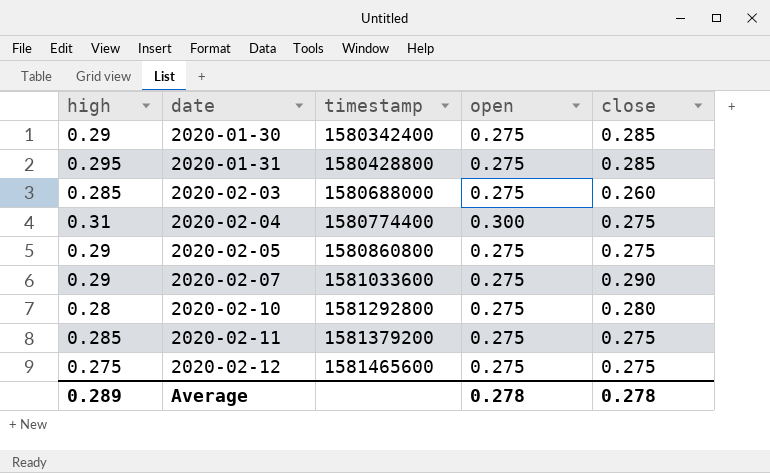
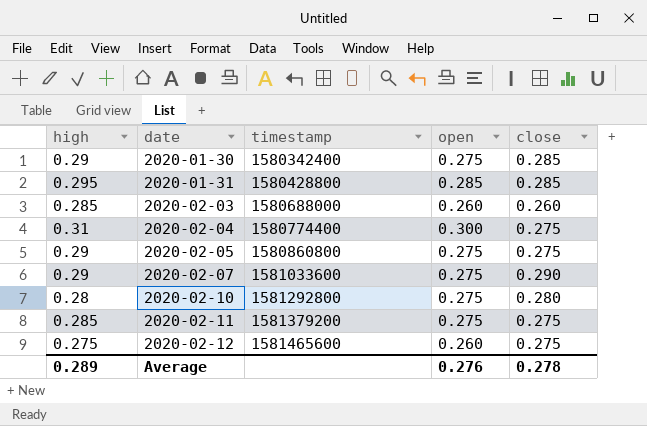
2020-01-31 | open: 0.275 -> 0.285
2020-02-03 | open: 0.275 -> 0.260
2020-02-12 | open: 0.275 -> 0.260
Average | open: 0.278 -> 0.276

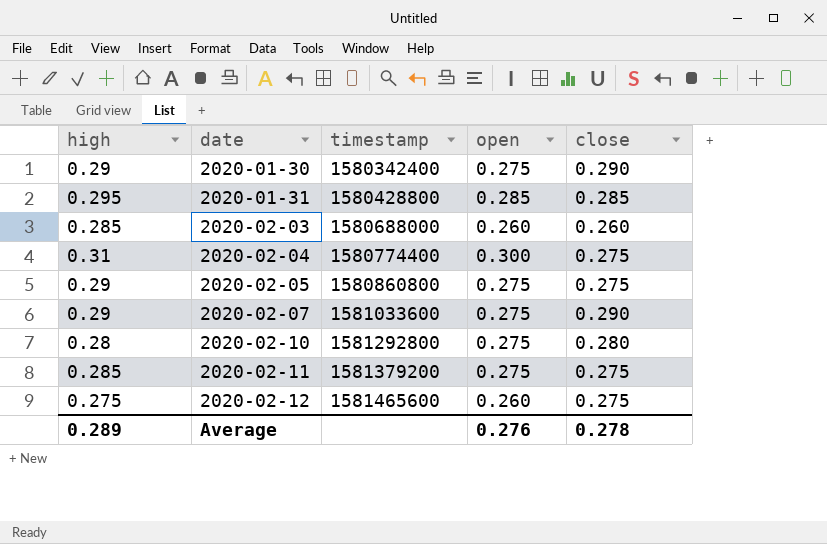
2020-01-30 | close: 0.285 -> 0.290

